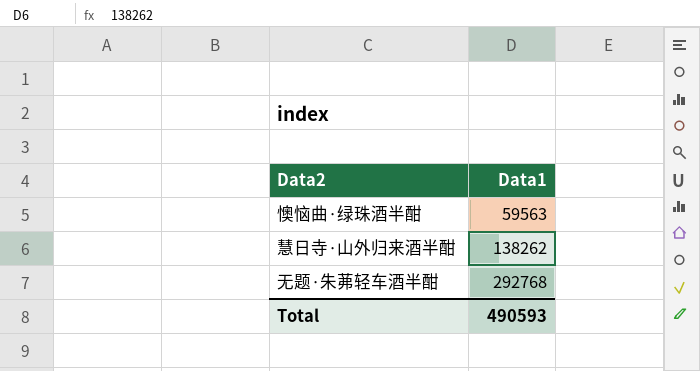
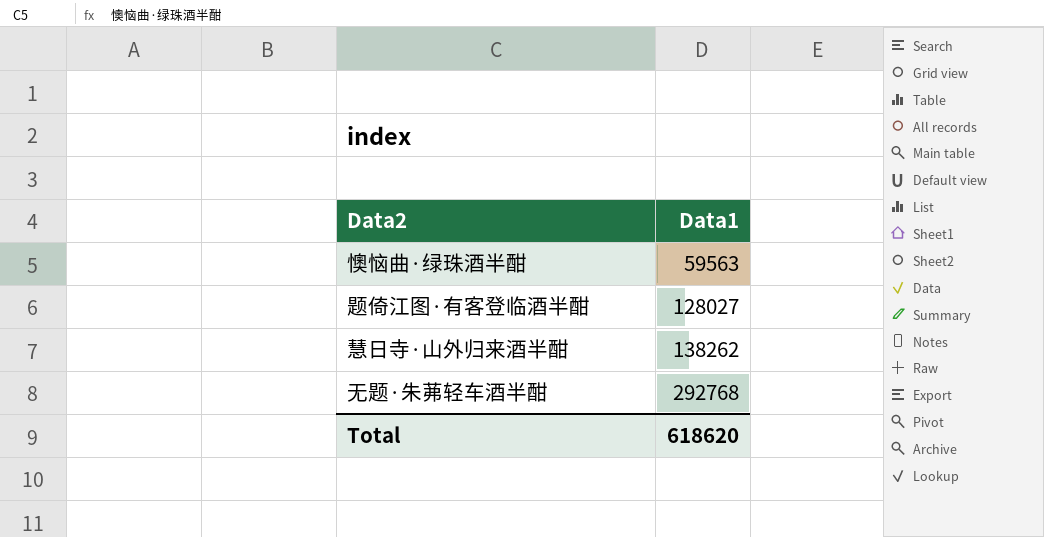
row 题倚江图·有客登临酒半酣: none -> 128027
Total | Data1: 490593 -> 618620

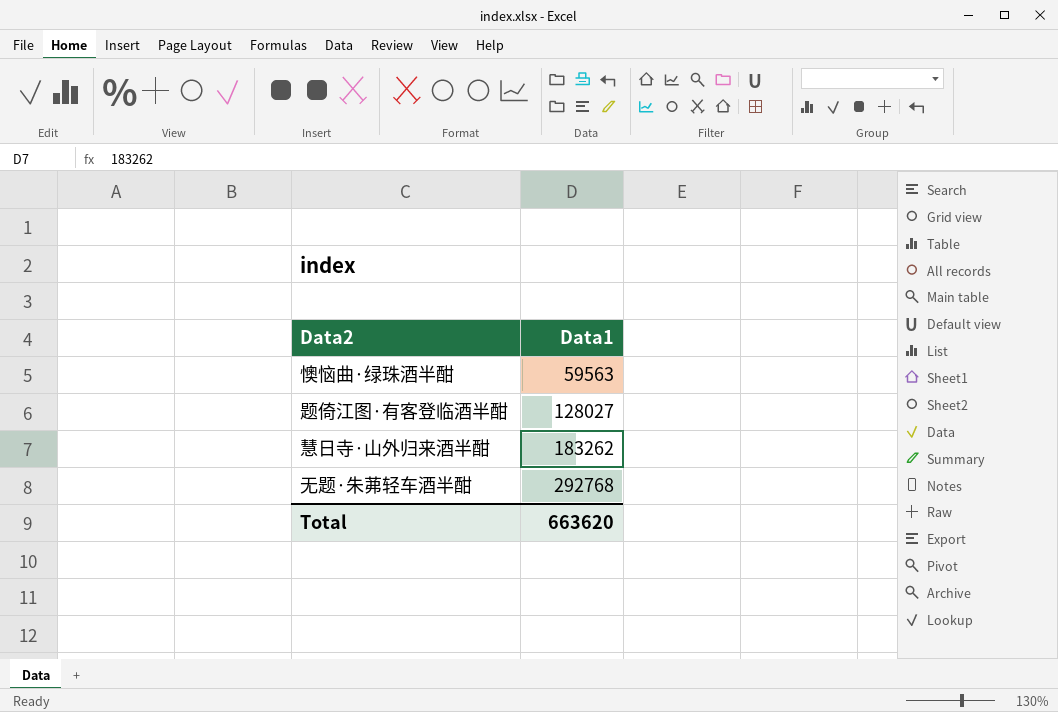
慧日寺·山外归来酒半酣 | Data1: 138262 -> 183262
Total | Data1: 618620 -> 663620

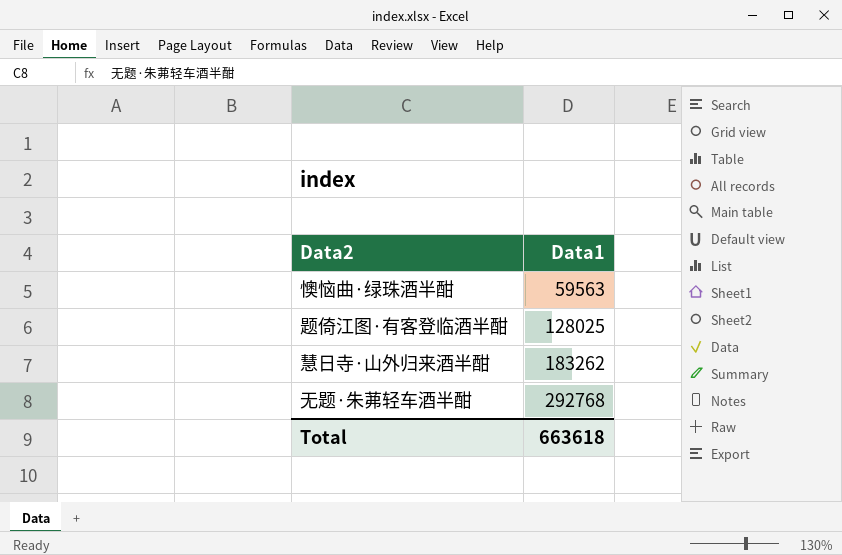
题倚江图·有客登临酒半酣 | Data1: 128027 -> 128025
Total | Data1: 663620 -> 663618

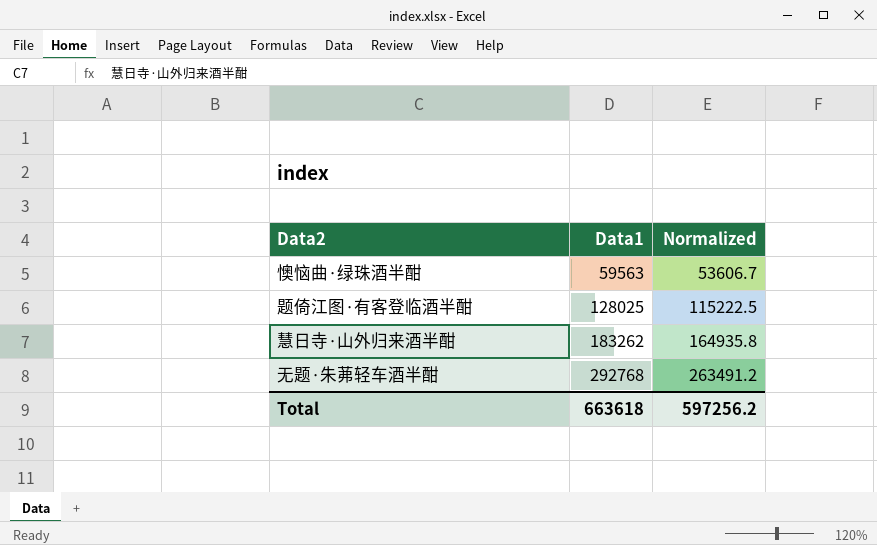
column Normalized | formula: none -> [Data1] * 0.9

